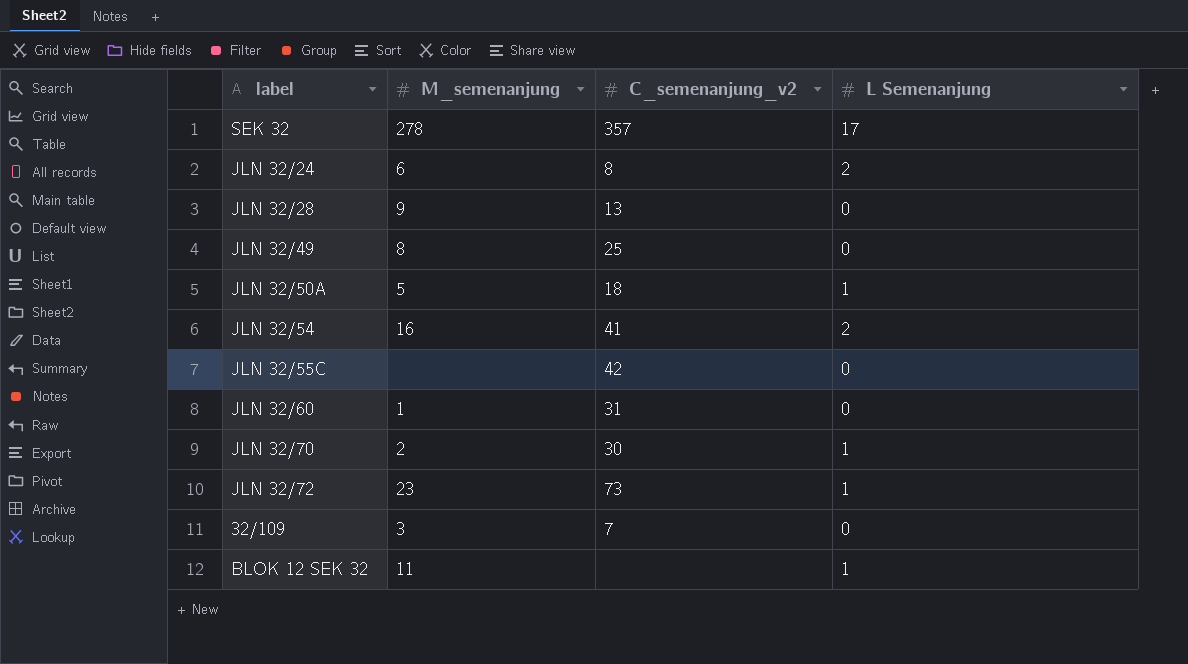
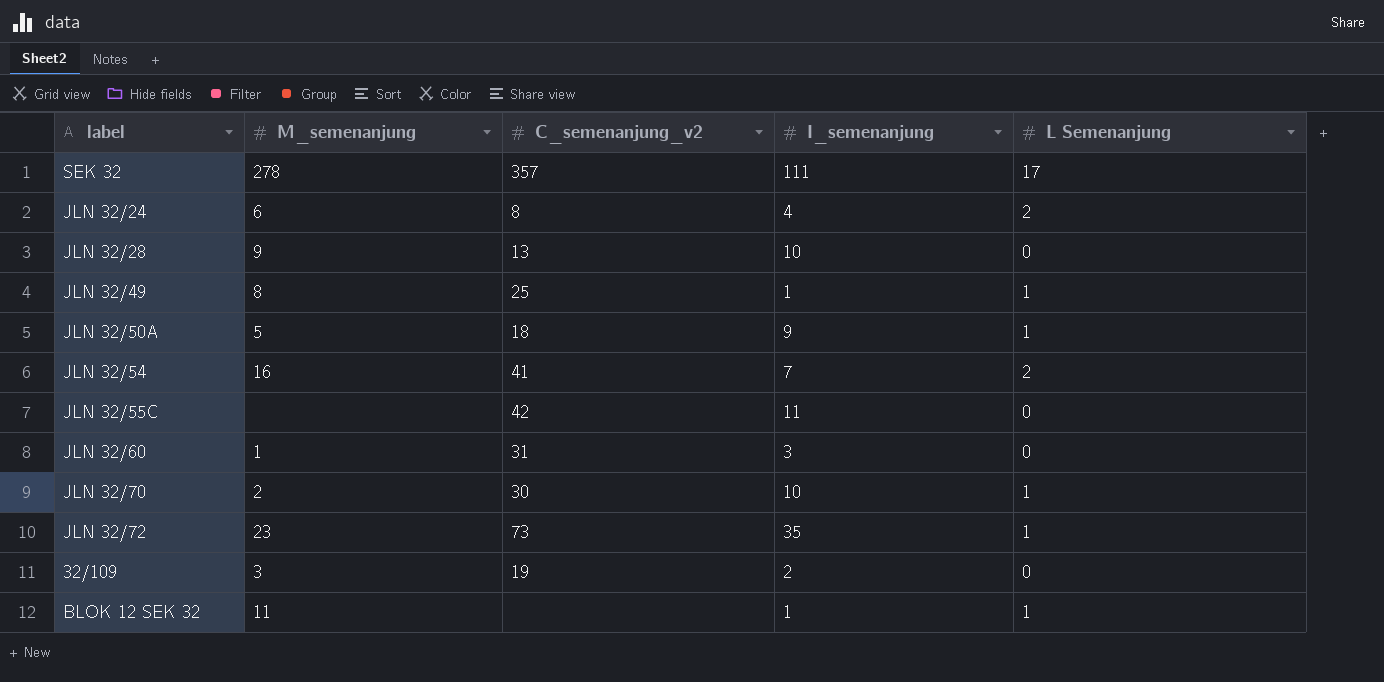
column I_semenanjung | position: none -> 4
JLN 32/49 | L Semenanjung: 0 -> 1
32/109 | C_semenanjung_v2: 7 -> 19

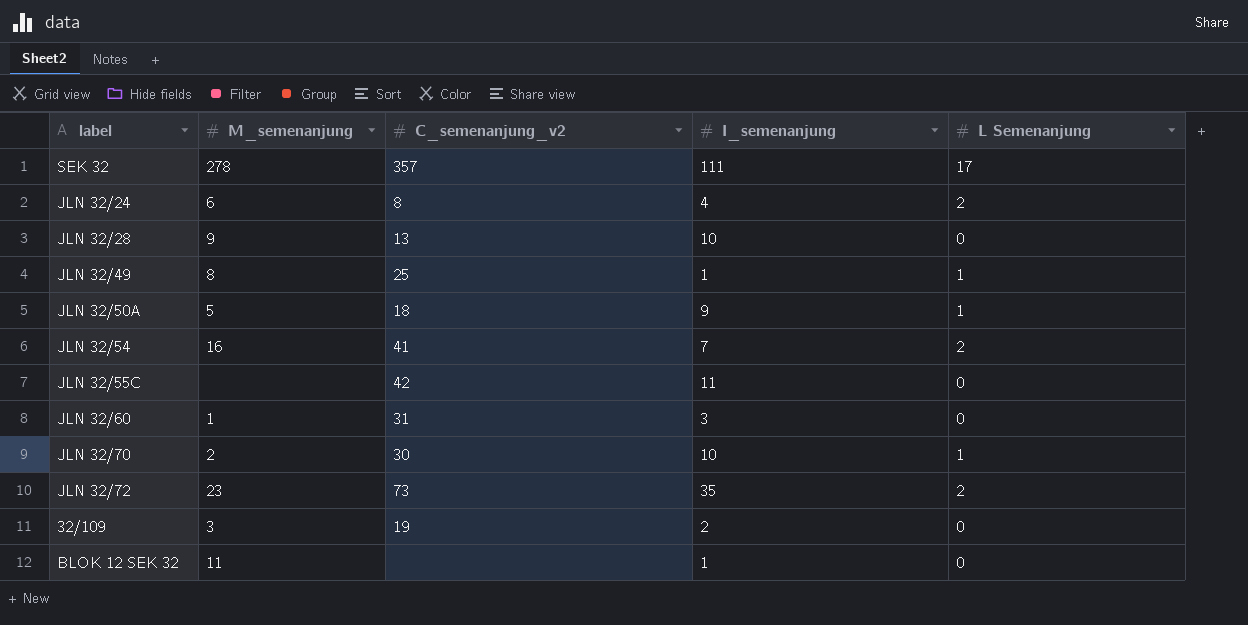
JLN 32/72 | L Semenanjung: 1 -> 2
BLOK 12 SEK 32 | L Semenanjung: 1 -> 0

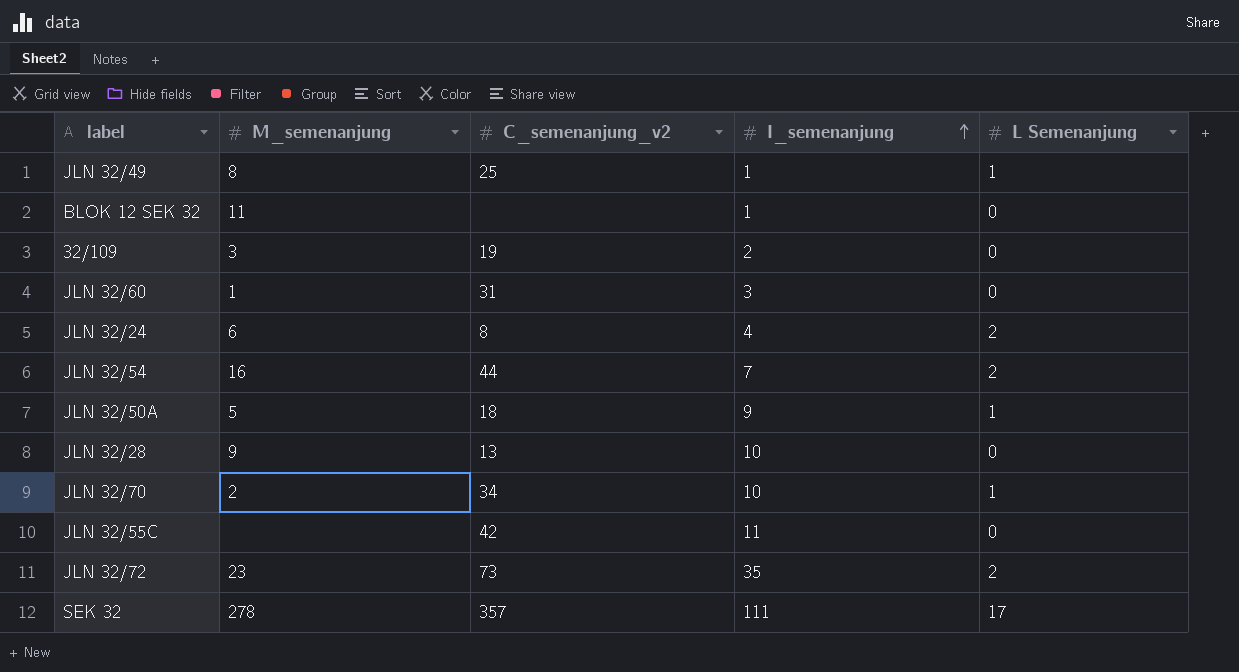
row order: none -> I_semenanjung ascending
JLN 32/54 | C_semenanjung_v2: 41 -> 44
JLN 32/70 | C_semenanjung_v2: 30 -> 34

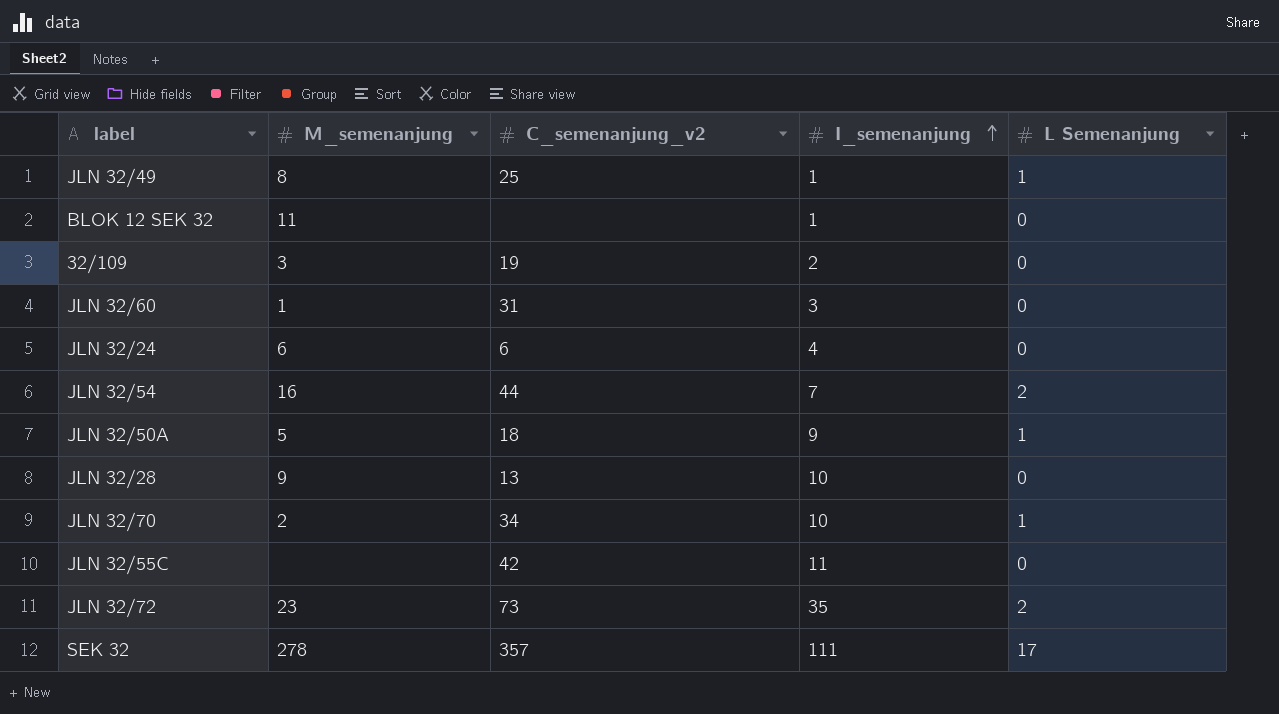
JLN 32/24 | C_semenanjung_v2: 8 -> 6
JLN 32/24 | L Semenanjung: 2 -> 0

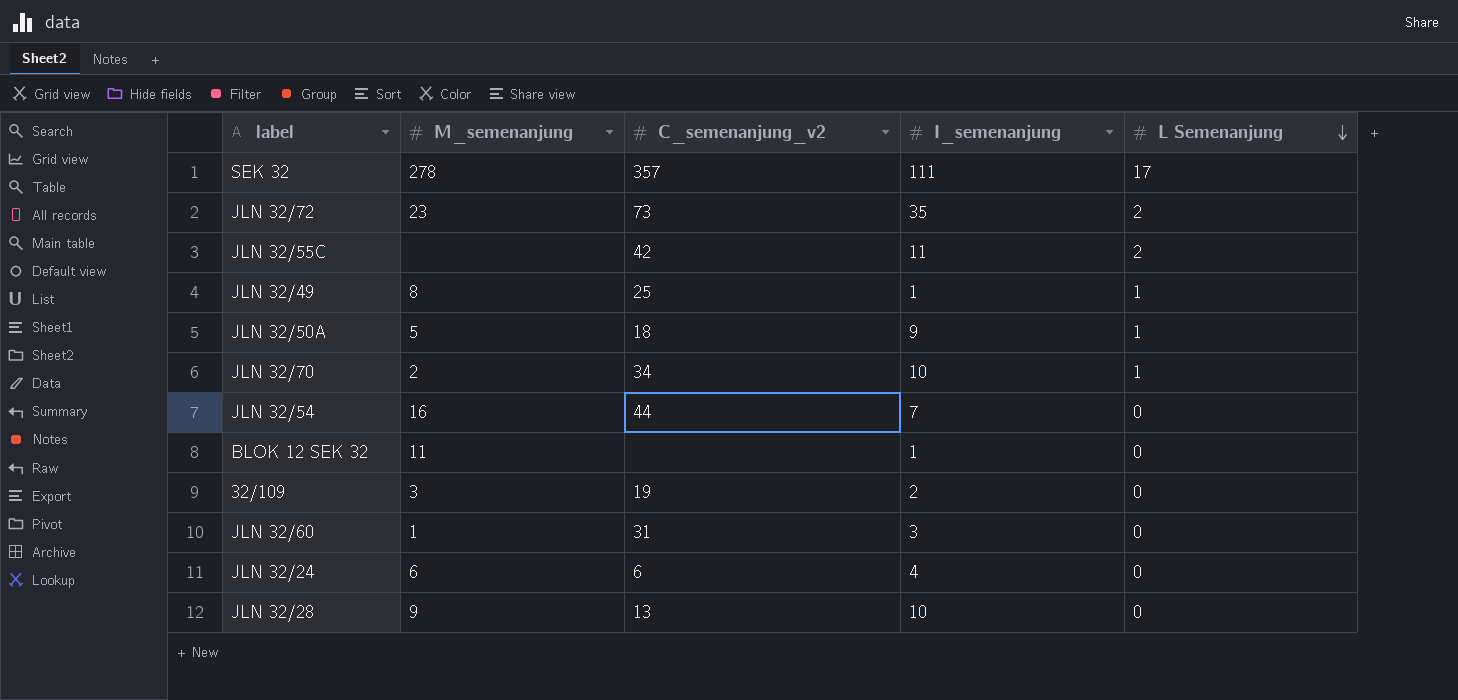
row order: I_semenanjung ascending -> L Semenanjung descending
JLN 32/55C | L Semenanjung: 0 -> 2
JLN 32/54 | L Semenanjung: 2 -> 0

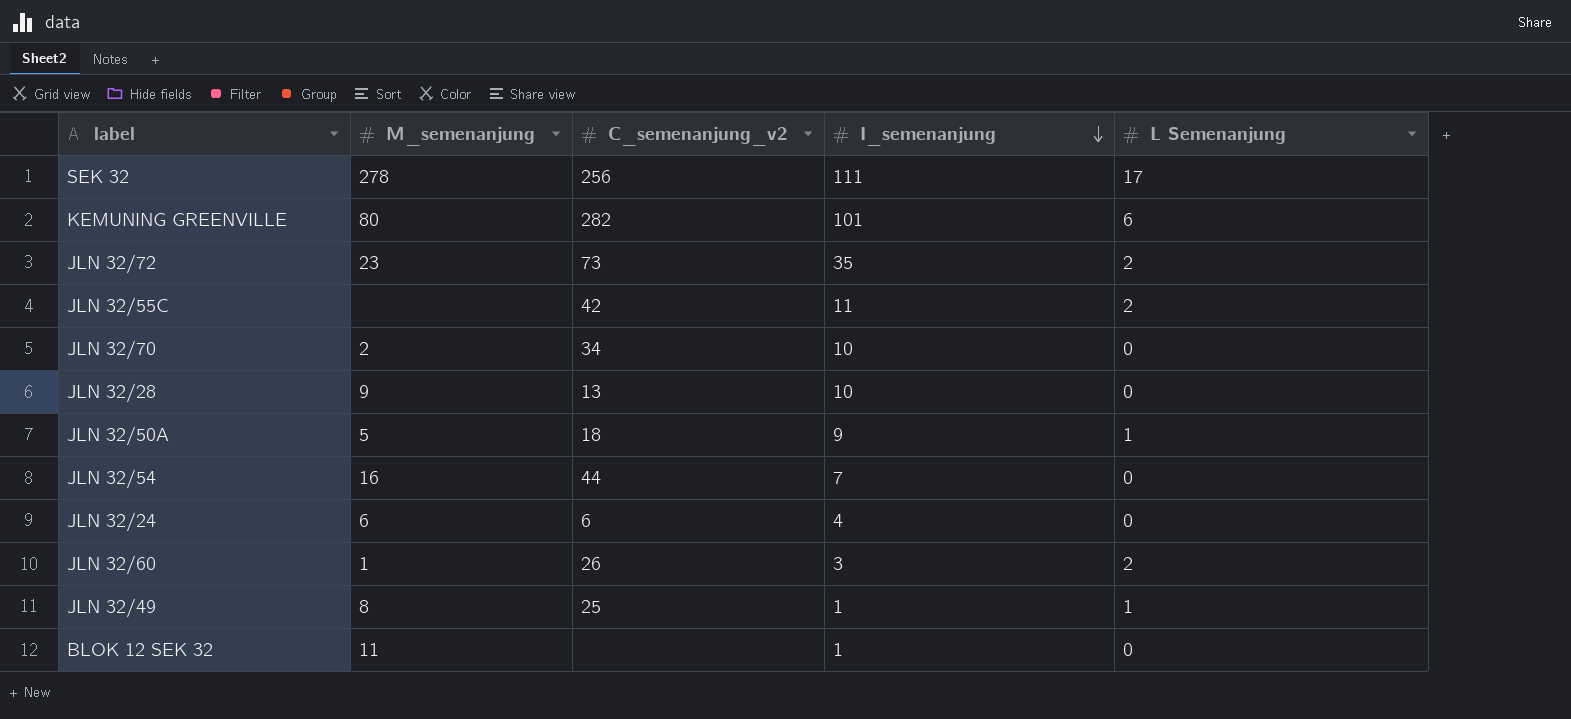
row order: L Semenanjung descending -> I_semenanjung descending
row 32/109: 3 | 19 | 2 | 0 -> none
SEK 32 | C_semenanjung_v2: 357 -> 256
row KEMUNING GREENVILLE: none -> 80 | 282 | 101 | 6
JLN 32/70 | L Semenanjung: 1 -> 0
JLN 32/60 | C_semenanjung_v2: 31 -> 26
JLN 32/60 | L Semenanjung: 0 -> 2

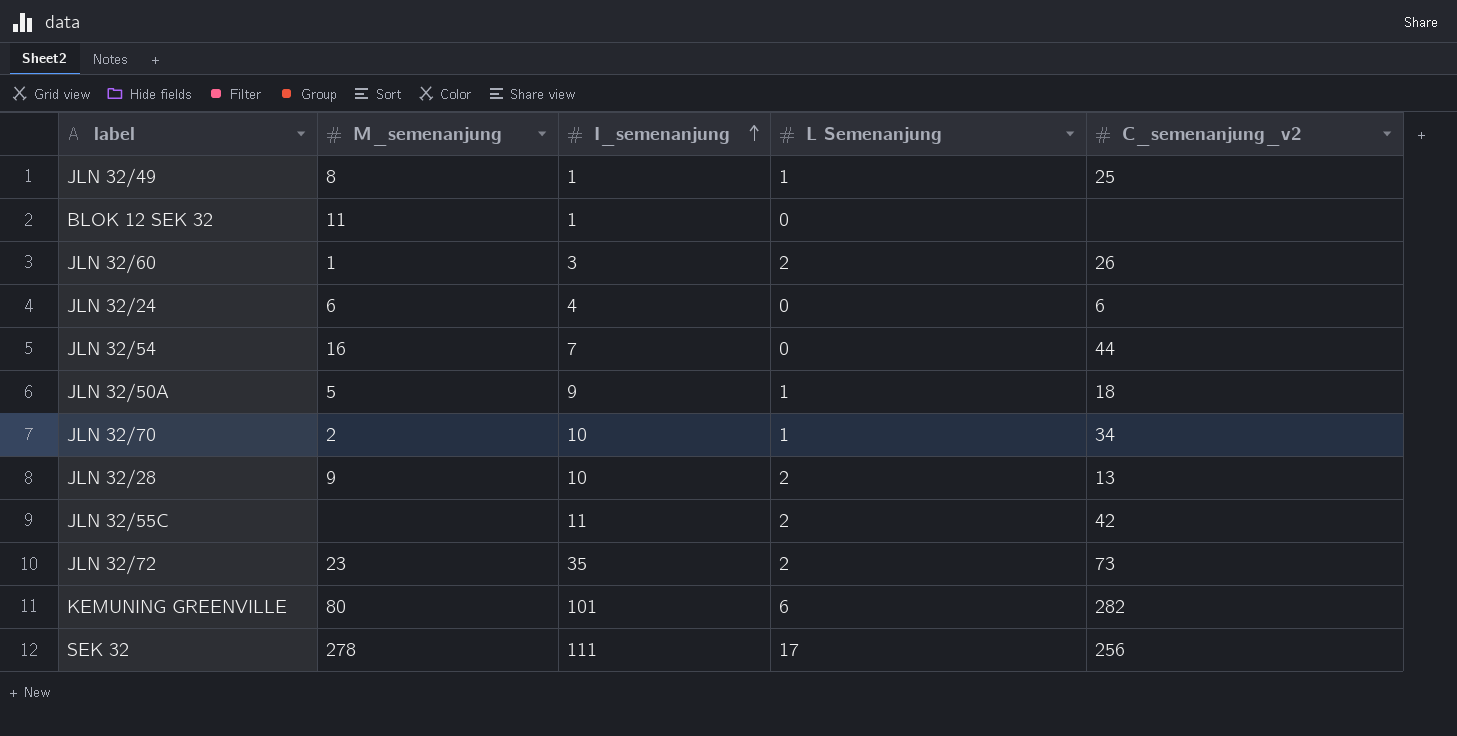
row order: I_semenanjung descending -> I_semenanjung ascending
column C_semenanjung_v2 | position: 3 -> 5
JLN 32/70 | L Semenanjung: 0 -> 1
JLN 32/28 | L Semenanjung: 0 -> 2

